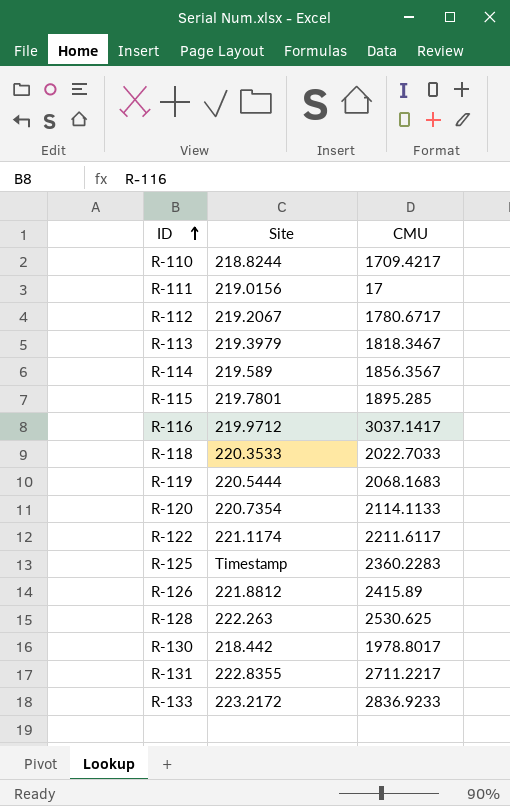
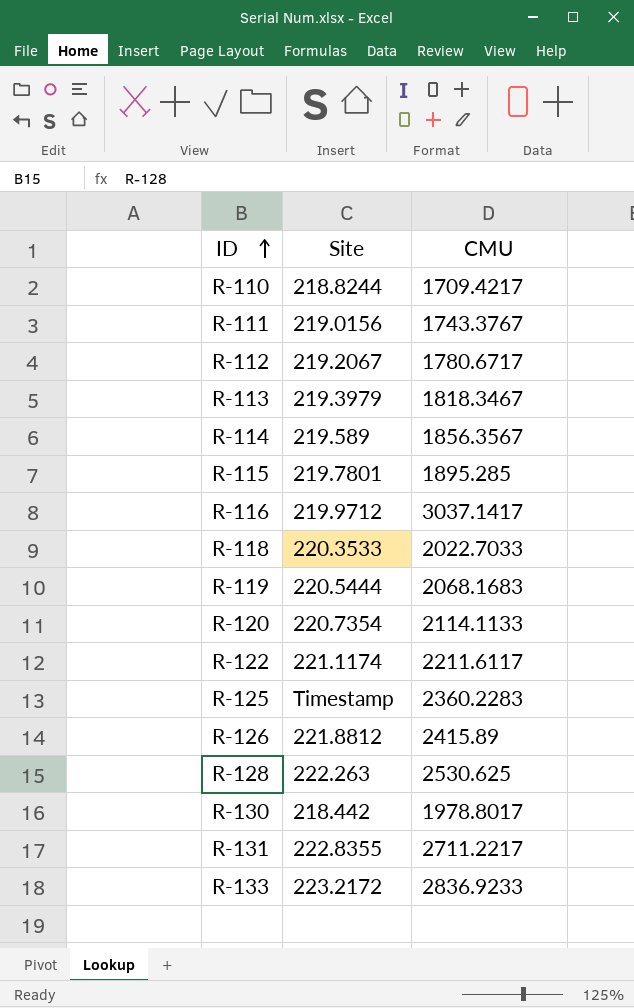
R-111 | CMU: 17 -> 1743.3767

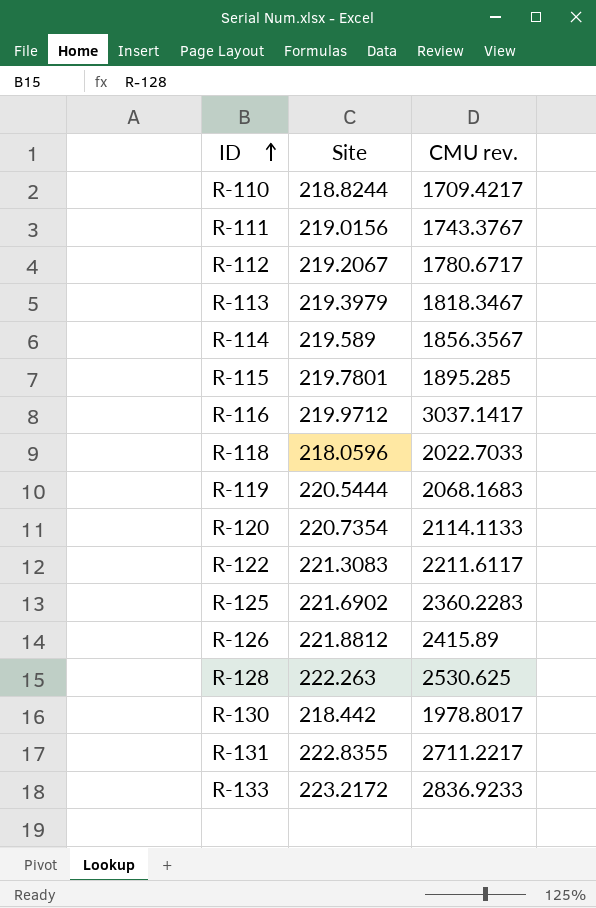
column name: CMU -> CMU rev.
R-118 | Site: 220.3533 -> 218.0596
R-122 | Site: 221.1174 -> 221.3083
R-125 | Site: Timestamp -> 221.6902

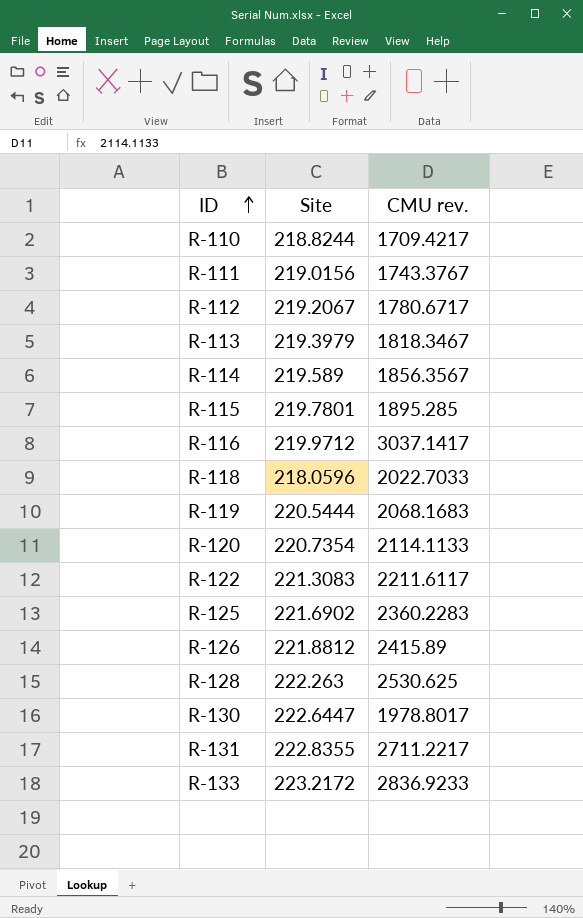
R-130 | Site: 218.442 -> 222.6447

